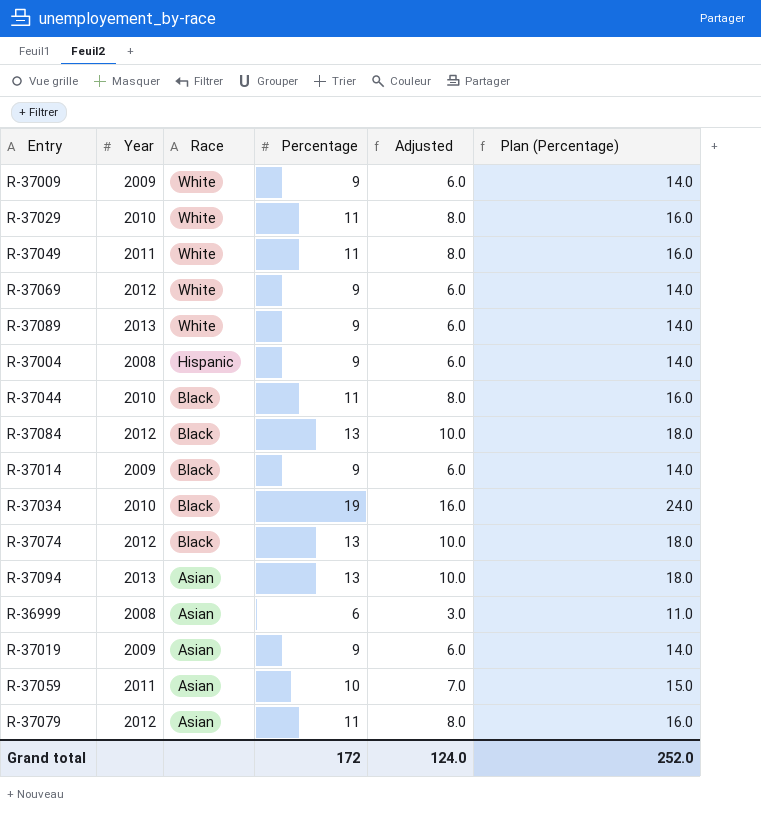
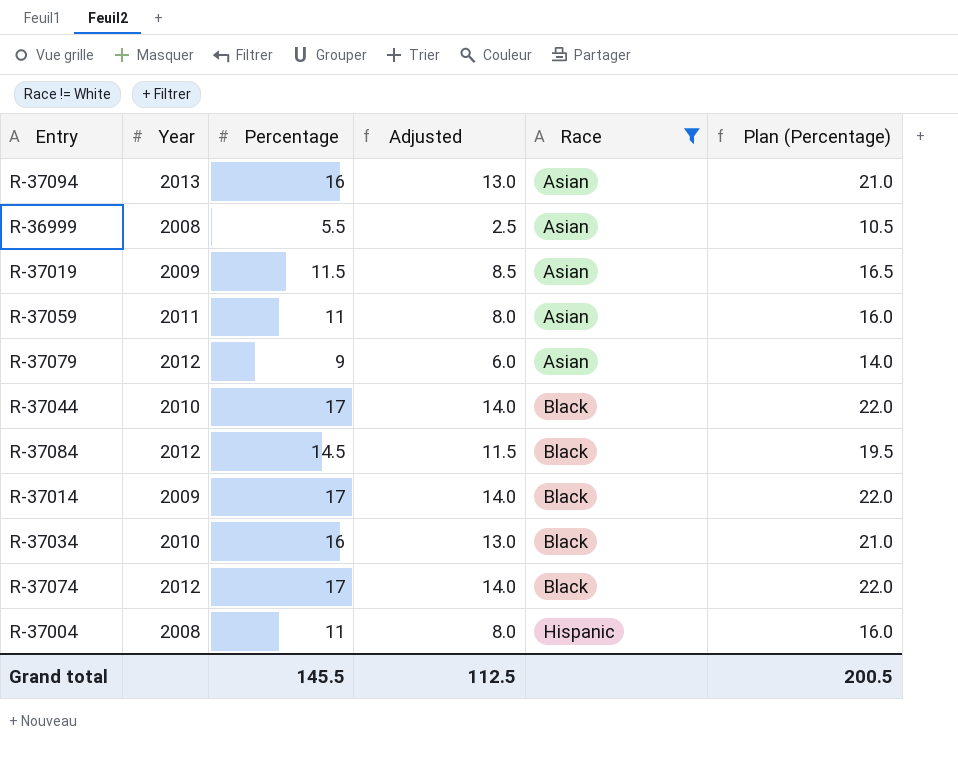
filter: none -> Race != White
row order: Race descending -> Race ascending
column Race | position: 3 -> 5
R-37094 | Percentage: 13 -> 16
R-37094 | Adjusted: 10.0 -> 13.0
R-37094 | Plan (Percentage): 18.0 -> 21.0
R-36999 | Percentage: 6 -> 5.5
R-36999 | Adjusted: 3.0 -> 2.5
R-36999 | Plan (Percentage): 11.0 -> 10.5
R-37019 | Percentage: 9 -> 11.5
R-37019 | Adjusted: 6.0 -> 8.5
R-37019 | Plan (Percentage): 14.0 -> 16.5
R-37059 | Percentage: 10 -> 11
R-37059 | Adjusted: 7.0 -> 8.0
R-37059 | Plan (Percentage): 15.0 -> 16.0
R-37079 | Percentage: 11 -> 9
R-37079 | Adjusted: 8.0 -> 6.0
R-37079 | Plan (Percentage): 16.0 -> 14.0
R-37044 | Percentage: 11 -> 17
R-37044 | Adjusted: 8.0 -> 14.0
R-37044 | Plan (Percentage): 16.0 -> 22.0
R-37084 | Percentage: 13 -> 14.5
R-37084 | Adjusted: 10.0 -> 11.5
R-37084 | Plan (Percentage): 18.0 -> 19.5
R-37014 | Percentage: 9 -> 17
R-37014 | Adjusted: 6.0 -> 14.0
R-37014 | Plan (Percentage): 14.0 -> 22.0
R-37034 | Percentage: 19 -> 16
R-37034 | Adjusted: 16.0 -> 13.0
R-37034 | Plan (Percentage): 24.0 -> 21.0
R-37074 | Percentage: 13 -> 17
R-37074 | Adjusted: 10.0 -> 14.0
R-37074 | Plan (Percentage): 18.0 -> 22.0
R-37004 | Percentage: 9 -> 11
R-37004 | Adjusted: 6.0 -> 8.0
R-37004 | Plan (Percentage): 14.0 -> 16.0
Grand total | Percentage: 172 -> 145.5
Grand total | Adjusted: 124.0 -> 112.5
Grand total | Plan (Percentage): 252.0 -> 200.5

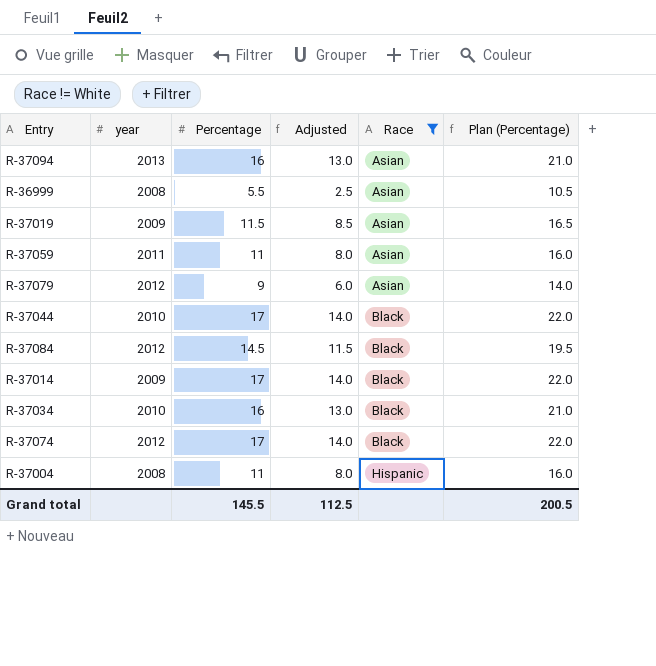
column name: Year -> year

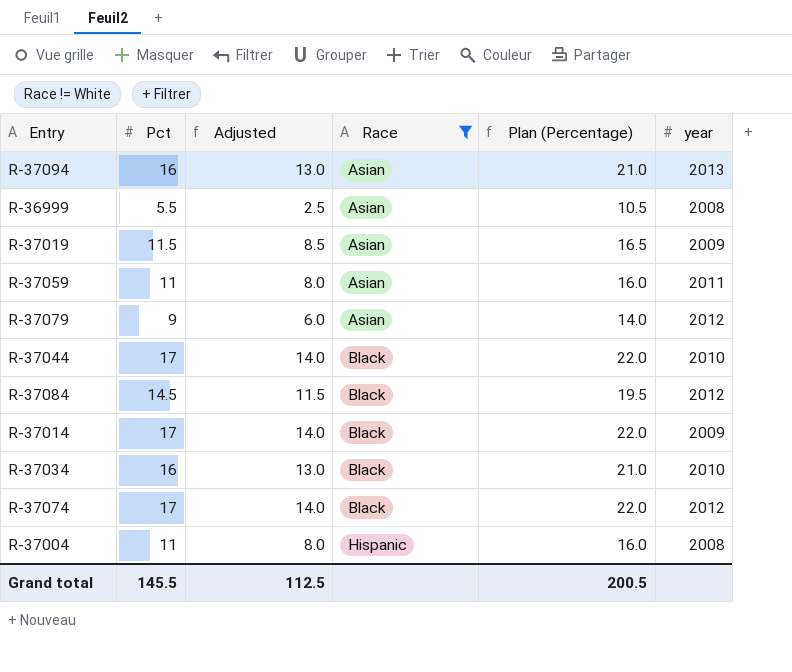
column name: Percentage -> Pct
column year | position: 2 -> 6

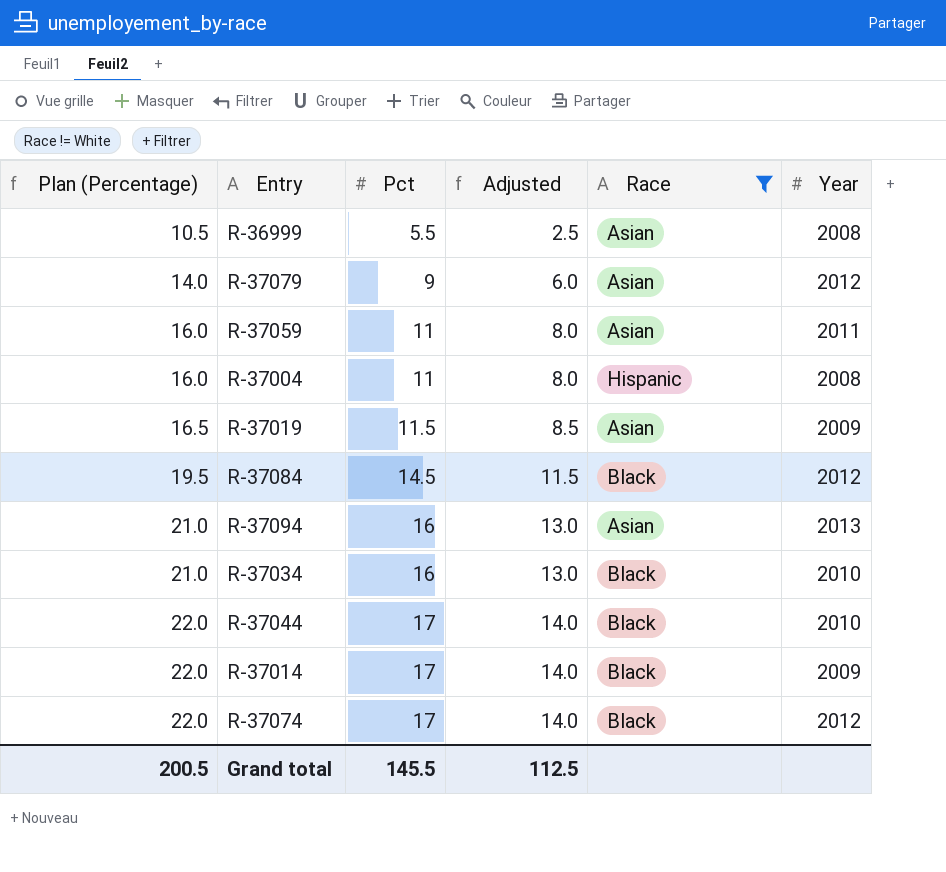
row order: Race ascending -> Plan (Percentage) ascending
column Plan (Percentage) | position: 5 -> 1
column name: year -> Year

